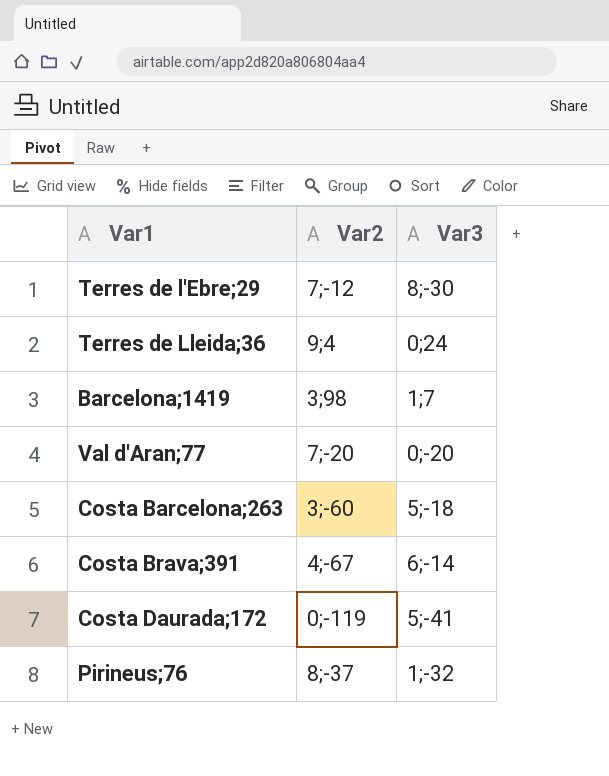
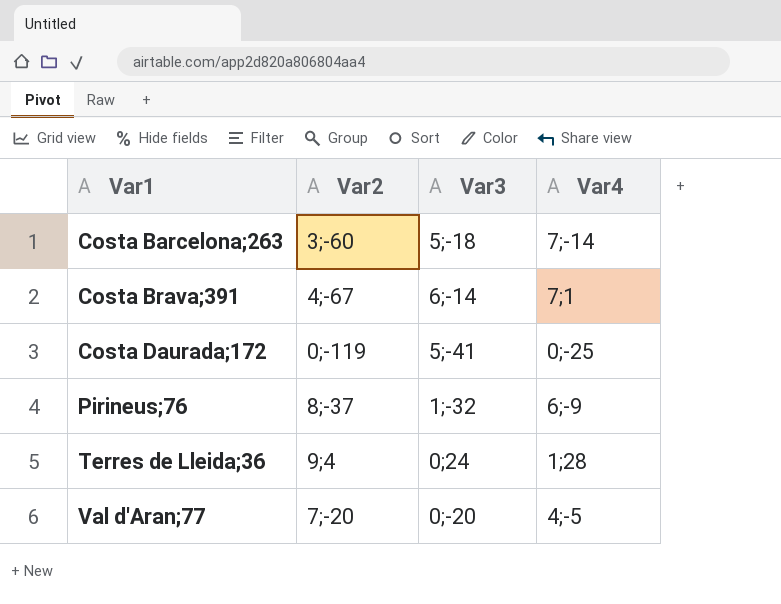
row order: none -> Var1 ascending
column Var4 | position: none -> 4
row Terres de l'Ebre;29: 7;-12 | 8;-30 -> none
row Barcelona;1419: 3;98 | 1;7 -> none

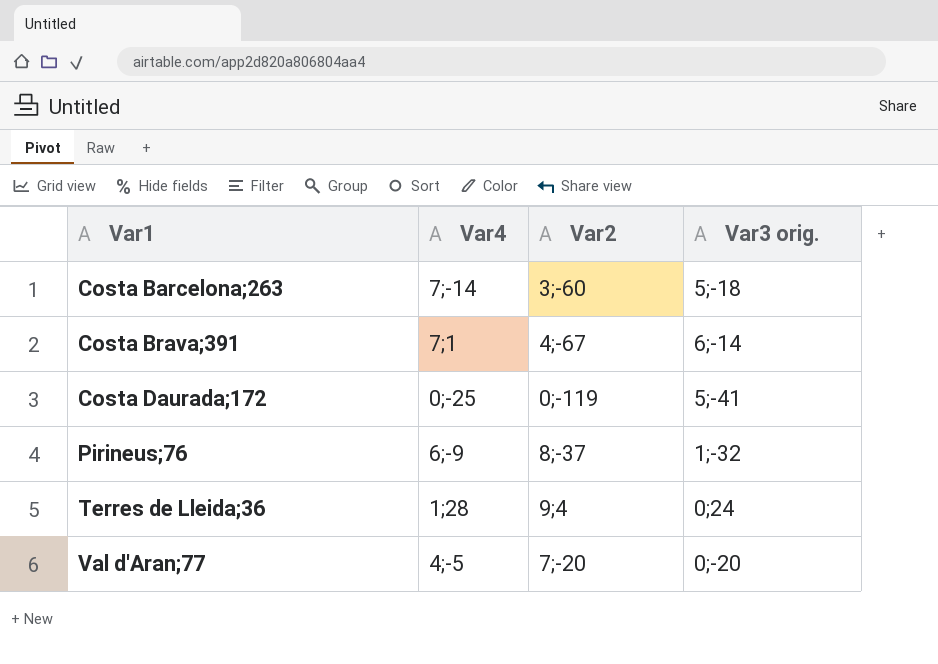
column Var4 | position: 4 -> 2
column name: Var3 -> Var3 orig.

